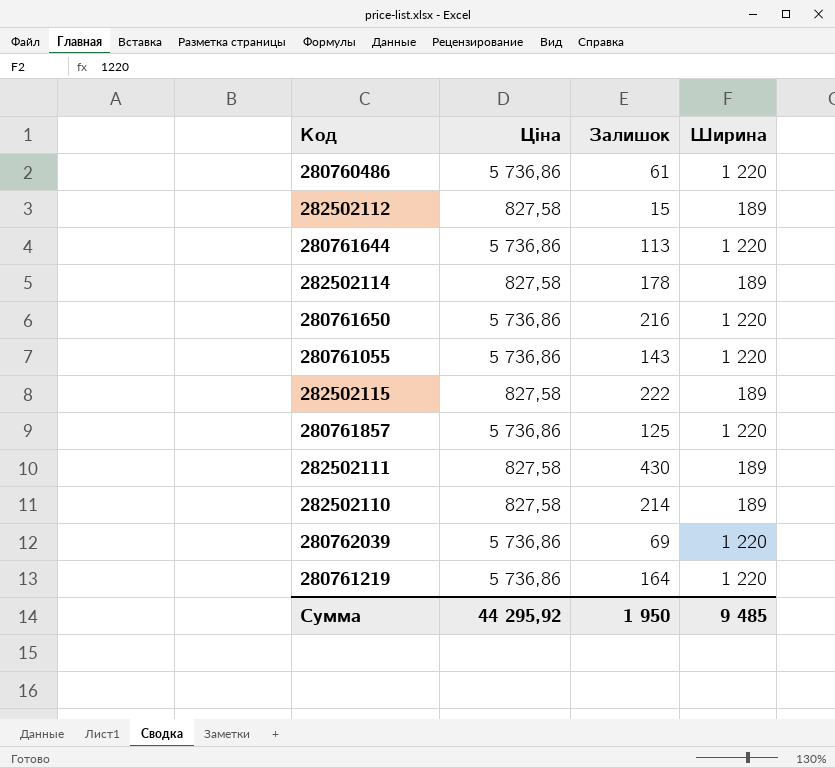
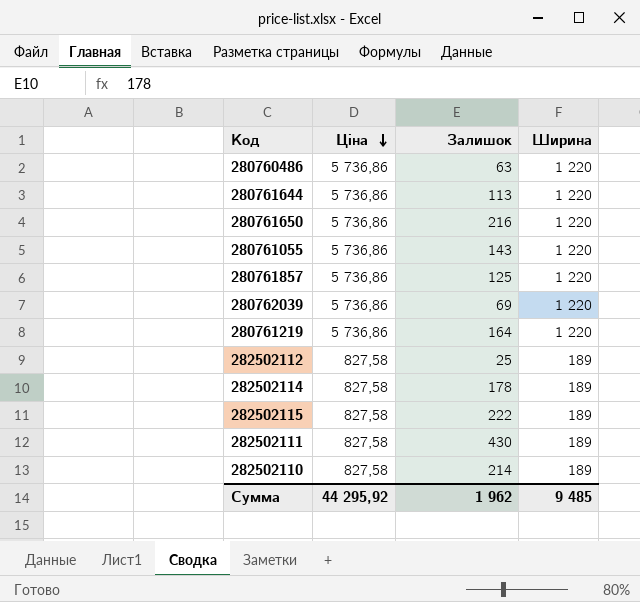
row order: none -> Ціна descending
280760486 | Залишок: 61 -> 63
282502112 | Залишок: 15 -> 25
Сумма | Залишок: 1 950 -> 1 962

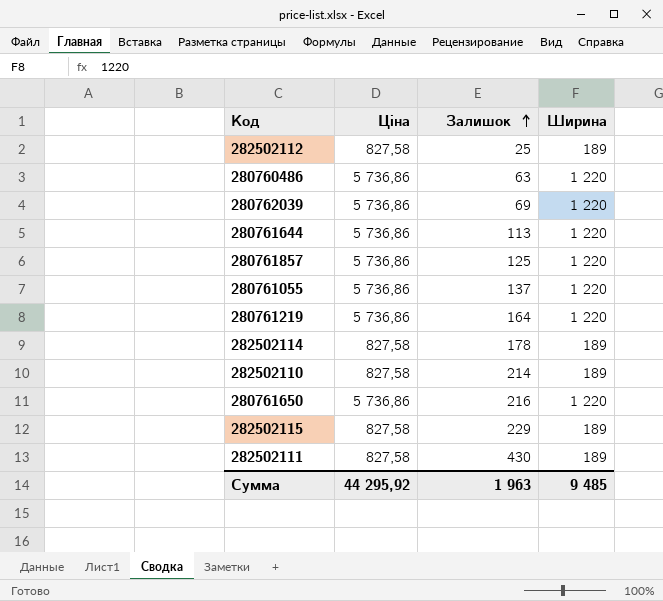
row order: Ціна descending -> Залишок ascending
280761055 | Залишок: 143 -> 137
282502115 | Залишок: 222 -> 229
Сумма | Залишок: 1 962 -> 1 963

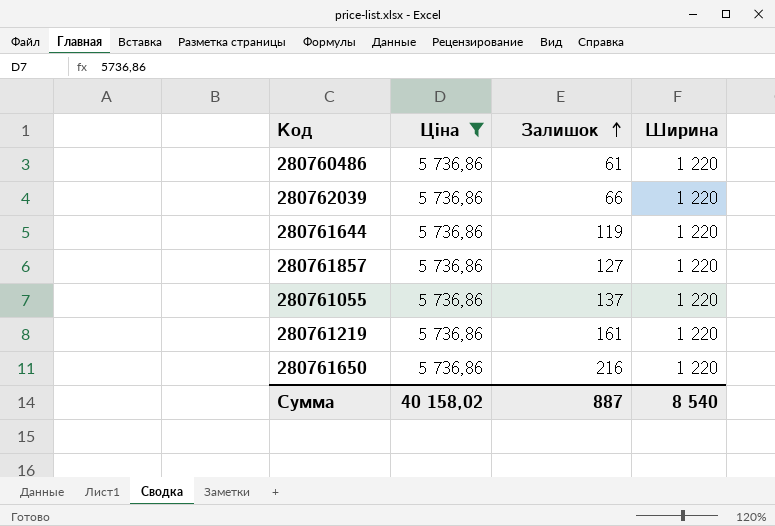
filter: none -> Ціна = 5 736,86
280760486 | Залишок: 63 -> 61
280762039 | Залишок: 69 -> 66
280761644 | Залишок: 113 -> 119
280761857 | Залишок: 125 -> 127
280761219 | Залишок: 164 -> 161
Сумма | Ціна: 44 295,92 -> 40 158,02
Сумма | Залишок: 1 963 -> 887
Сумма | Ширина: 9 485 -> 8 540

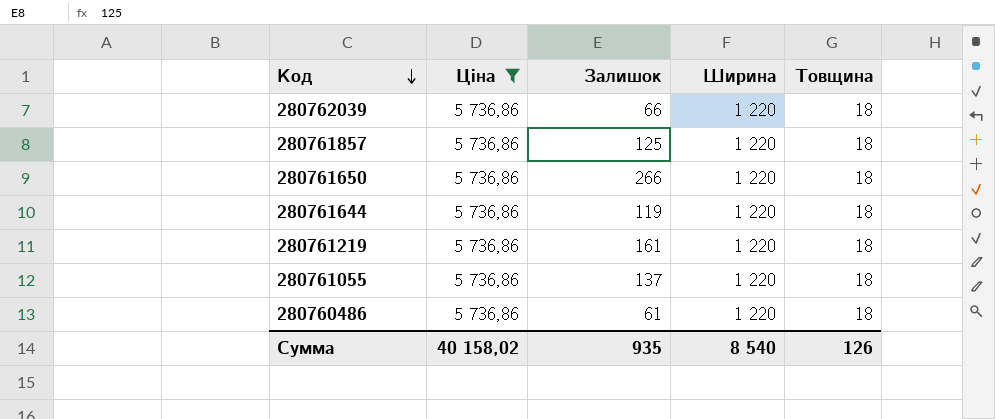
row order: Залишок ascending -> Код descending
column Товщина | position: none -> 5
280761857 | Залишок: 127 -> 125
280761650 | Залишок: 216 -> 266
Сумма | Залишок: 887 -> 935

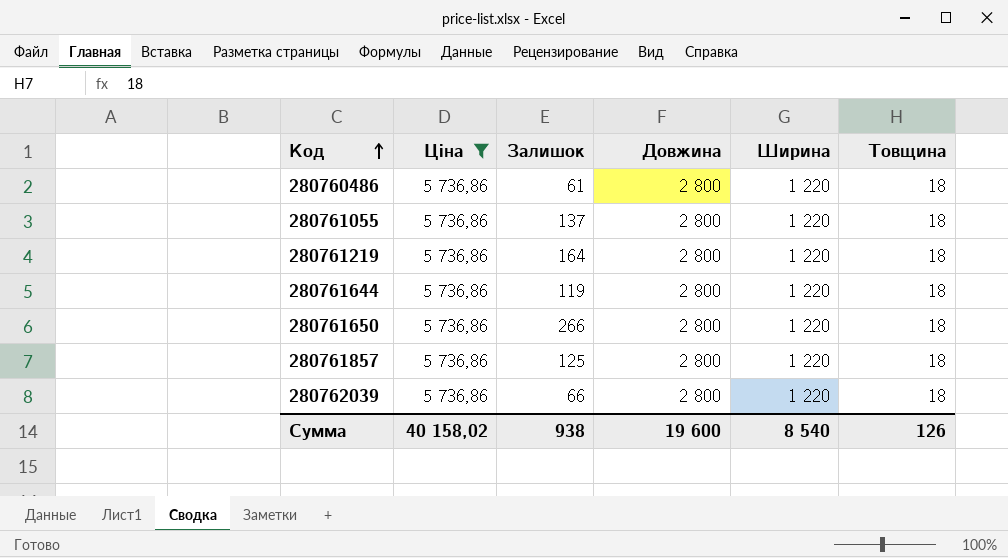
row order: Код descending -> Код ascending
column Довжина | position: none -> 4
280761219 | Залишок: 161 -> 164
Сумма | Залишок: 935 -> 938

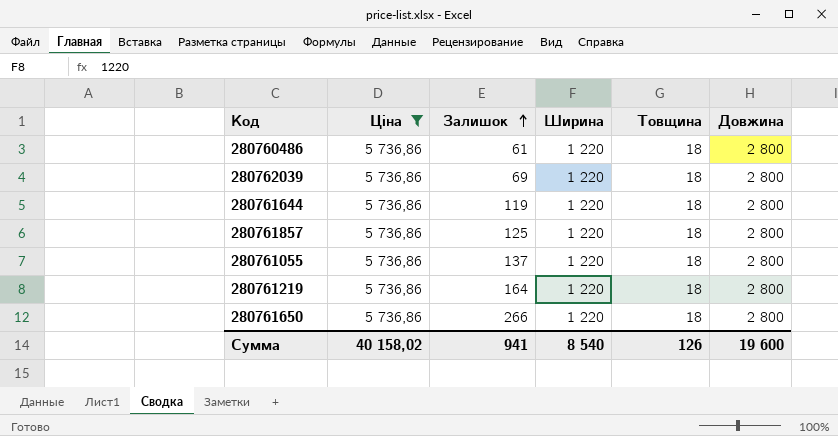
row order: Код ascending -> Залишок ascending
column Довжина | position: 4 -> 6
280762039 | Залишок: 66 -> 69
Сумма | Залишок: 938 -> 941

